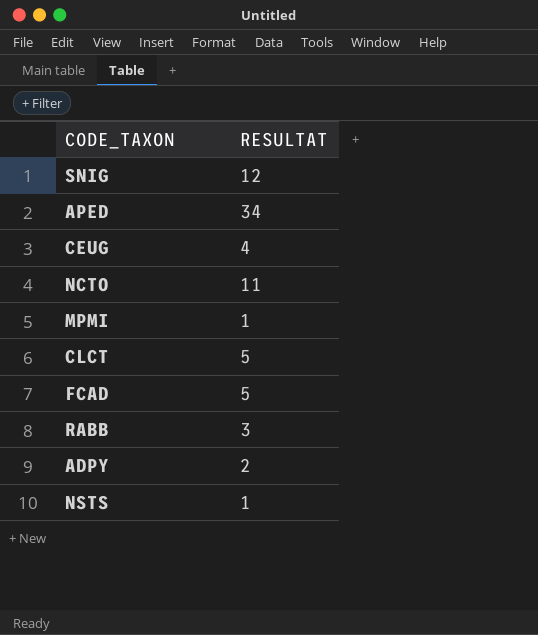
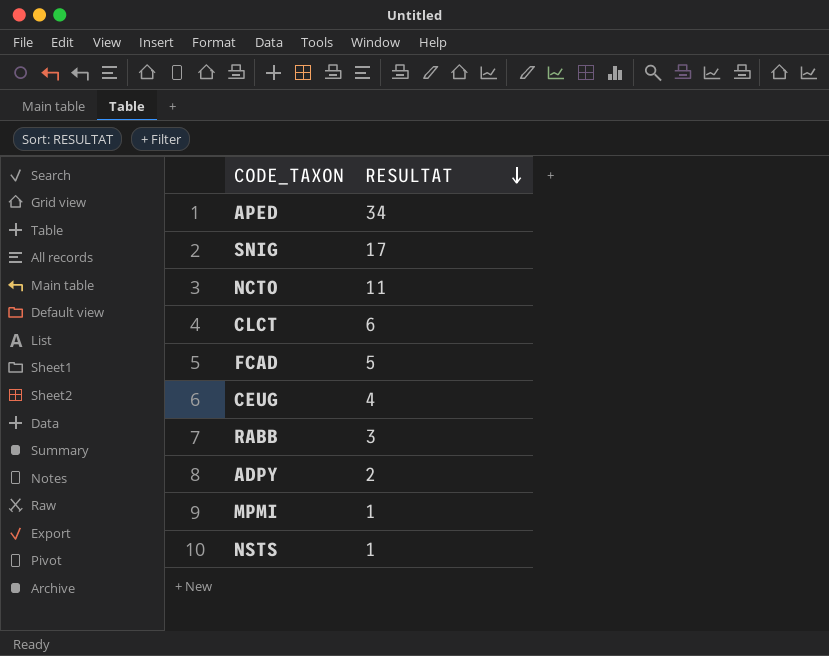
row order: none -> RESULTAT descending
SNIG | RESULTAT: 12 -> 17
CLCT | RESULTAT: 5 -> 6

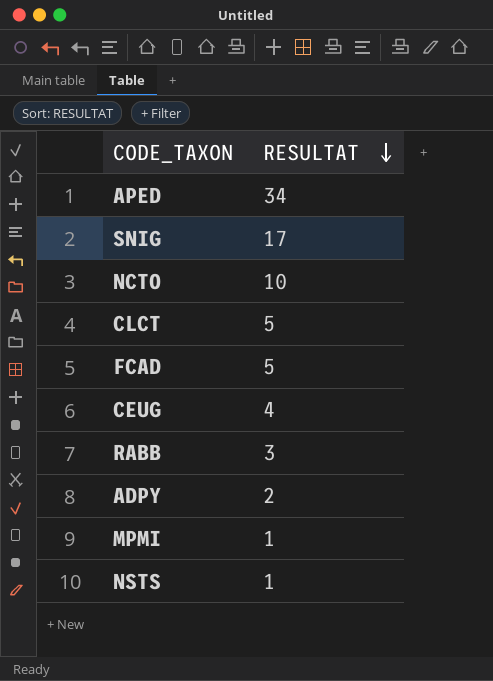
NCTO | RESULTAT: 11 -> 10
CLCT | RESULTAT: 6 -> 5

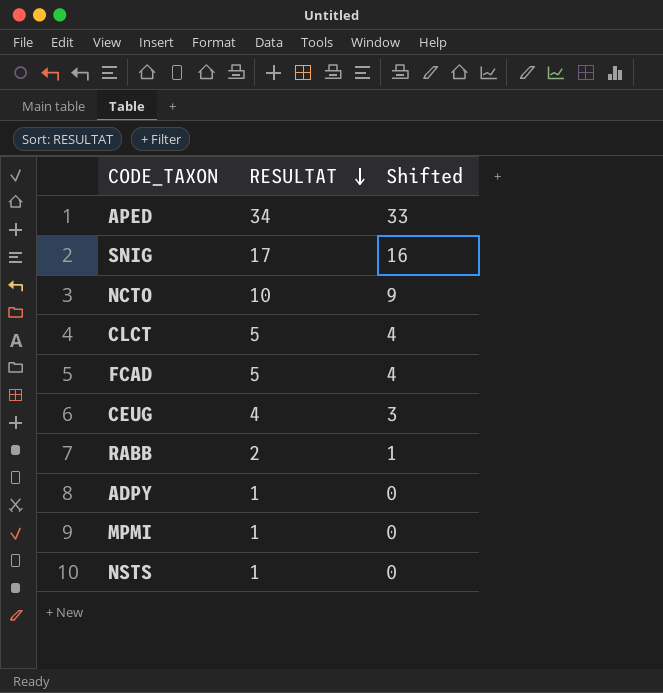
column Shifted | formula: none -> [RESULTAT] - 1
RABB | RESULTAT: 3 -> 2
ADPY | RESULTAT: 2 -> 1

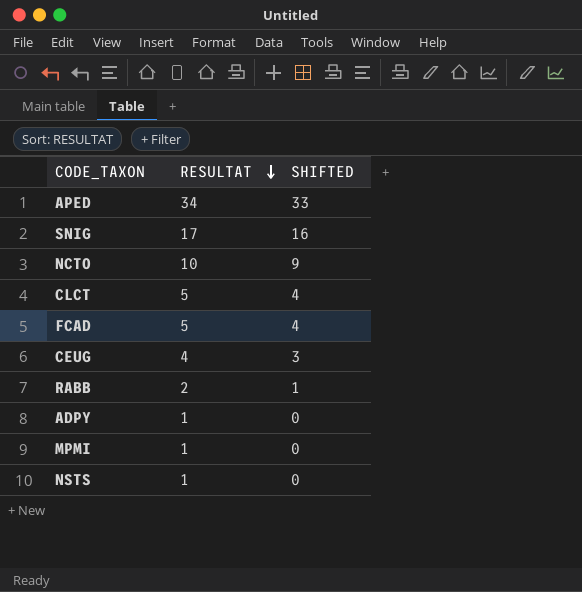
column name: Shifted -> SHIFTED

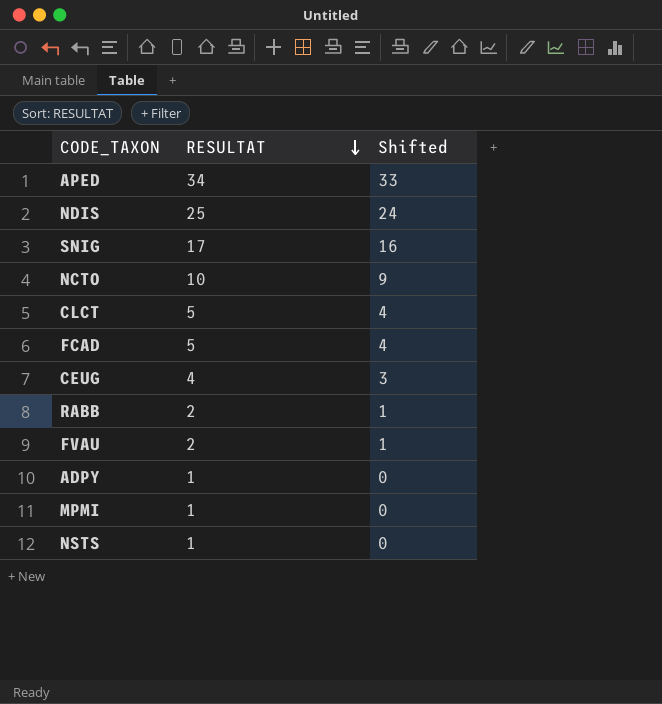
column name: SHIFTED -> Shifted
row NDIS: none -> 25 | 24
row FVAU: none -> 2 | 1

